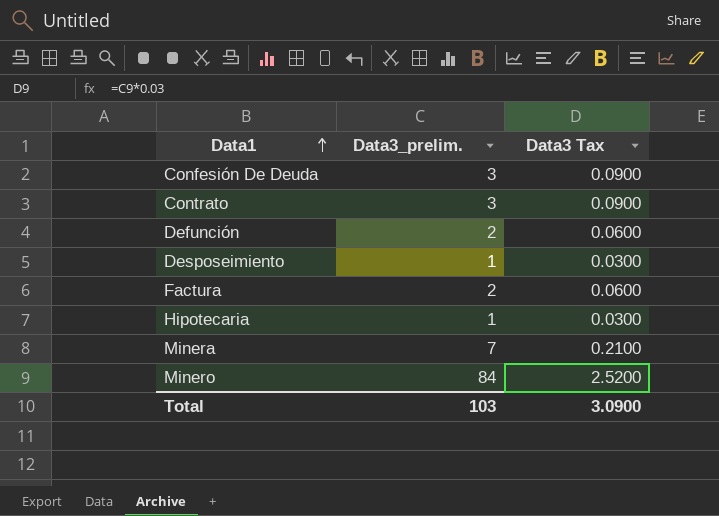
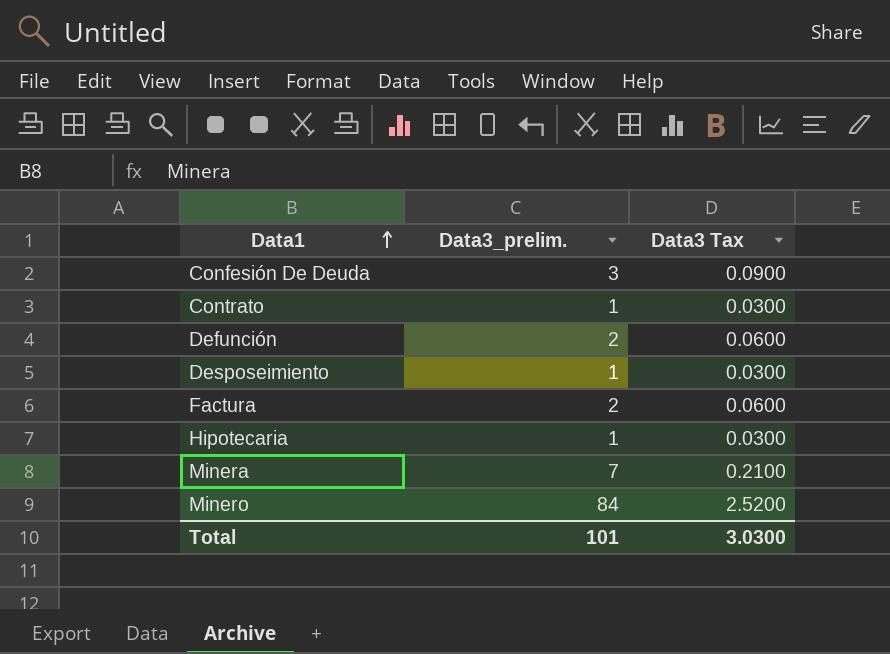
Contrato | Data3_prelim.: 3 -> 1
Contrato | Data3 Tax: 0.0900 -> 0.0300
Total | Data3_prelim.: 103 -> 101
Total | Data3 Tax: 3.0900 -> 3.0300

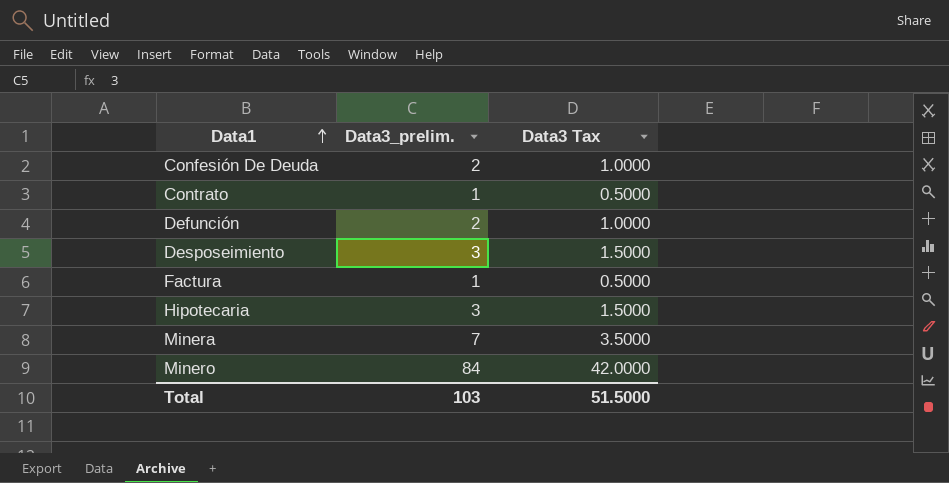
column Data3 Tax | formula: [Data3_prelim.] * 0.03 -> [Data3_prelim.] * 0.5
Confesión De Deuda | Data3_prelim.: 3 -> 2
Desposeimiento | Data3_prelim.: 1 -> 3
Factura | Data3_prelim.: 2 -> 1
Hipotecaria | Data3_prelim.: 1 -> 3
Total | Data3_prelim.: 101 -> 103
Total | Data3 Tax: 3.0300 -> 51.5000

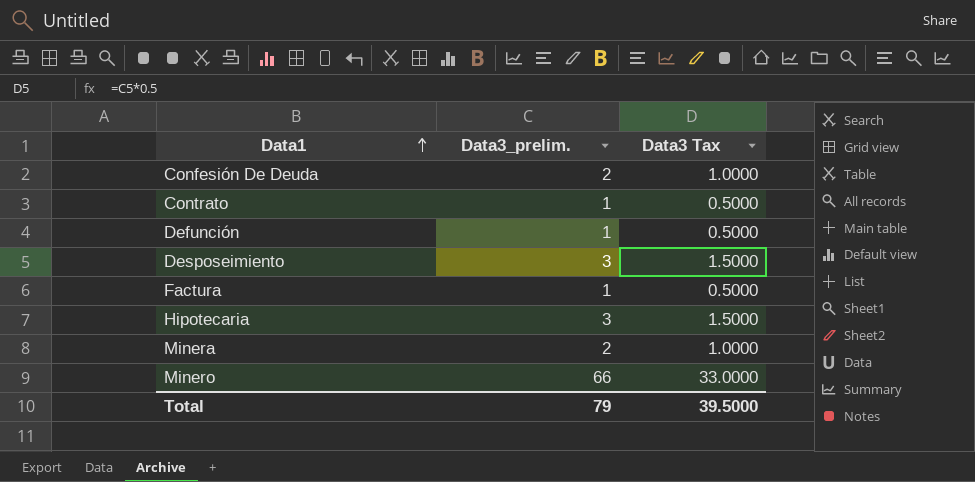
Defunción | Data3_prelim.: 2 -> 1
Defunción | Data3 Tax: 1.0000 -> 0.5000
Minera | Data3_prelim.: 7 -> 2
Minera | Data3 Tax: 3.5000 -> 1.0000
Minero | Data3_prelim.: 84 -> 66
Minero | Data3 Tax: 42.0000 -> 33.0000
Total | Data3_prelim.: 103 -> 79
Total | Data3 Tax: 51.5000 -> 39.5000

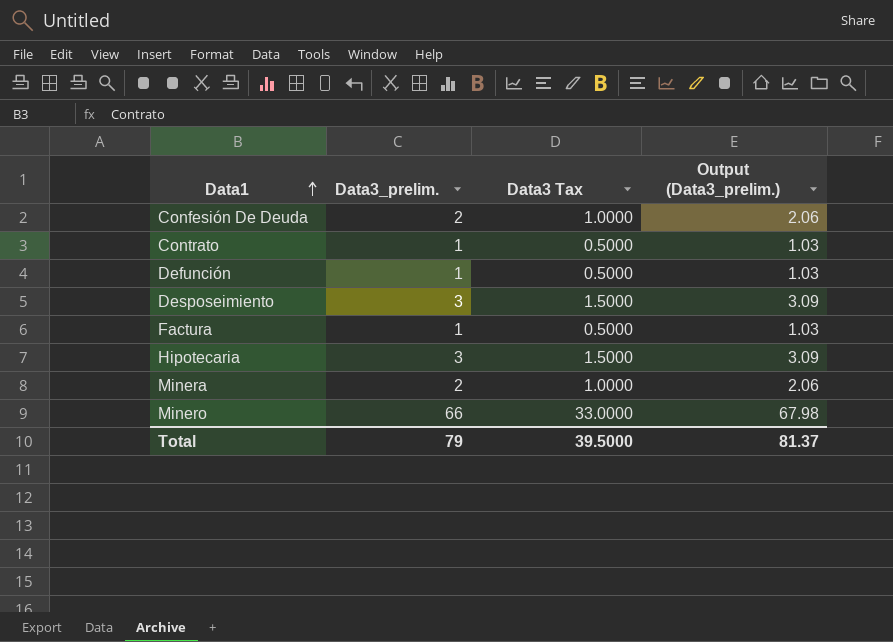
column Output (Data3_prelim.) | formula: none -> [Data3_prelim.] * 1.03

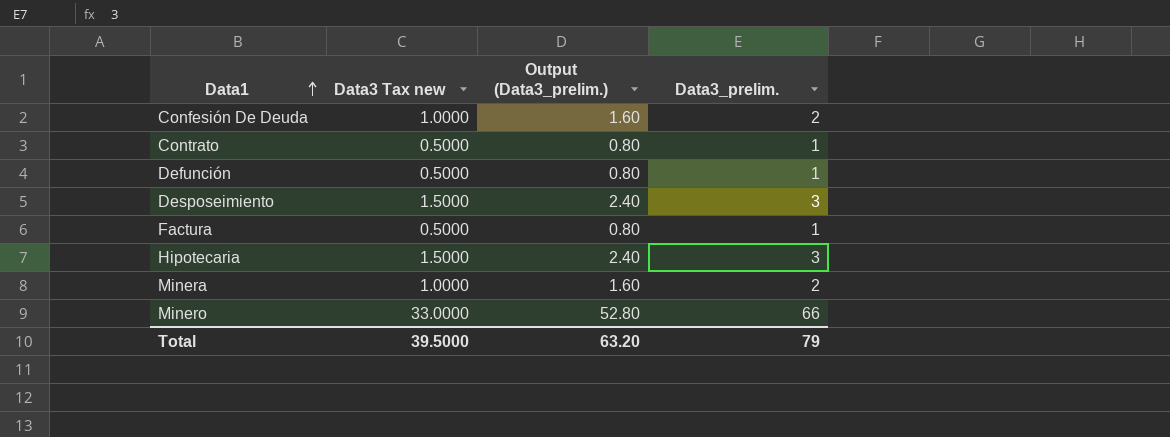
column name: Data3 Tax -> Data3 Tax new
column Output (Data3_prelim.) | formula: [Data3_prelim.] * 1.03 -> [Data3_prelim.] * 0.8
column Data3_prelim. | position: 2 -> 4
Total | Output (Data3_prelim.): 81.37 -> 63.20

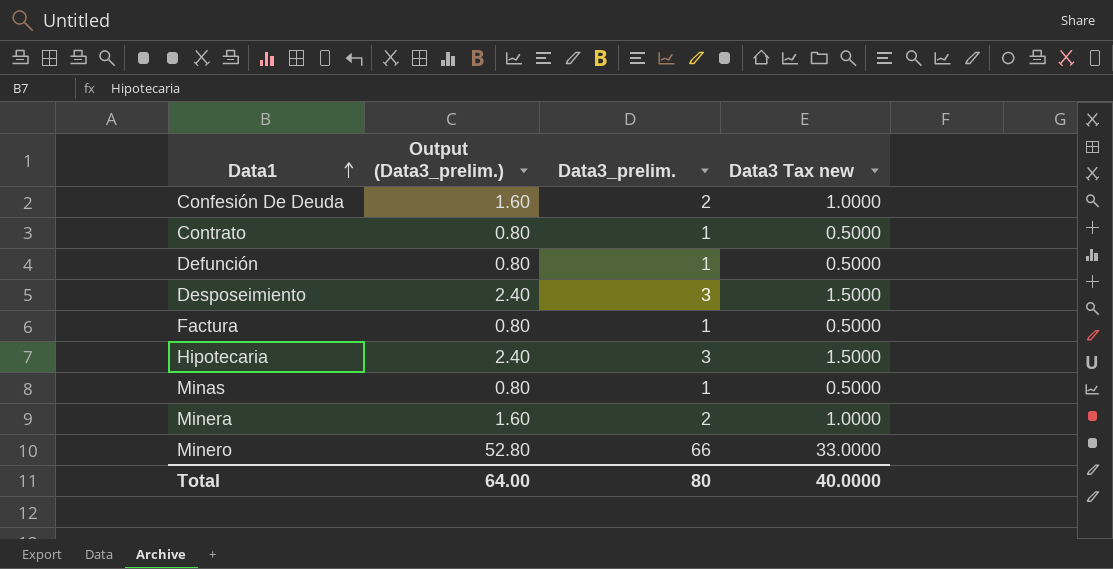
column Data3 Tax new | position: 2 -> 4
row Minas: none -> 0.80 | 1 | 0.5000
Total | Output (Data3_prelim.): 63.20 -> 64.00
Total | Data3_prelim.: 79 -> 80
Total | Data3 Tax new: 39.5000 -> 40.0000

